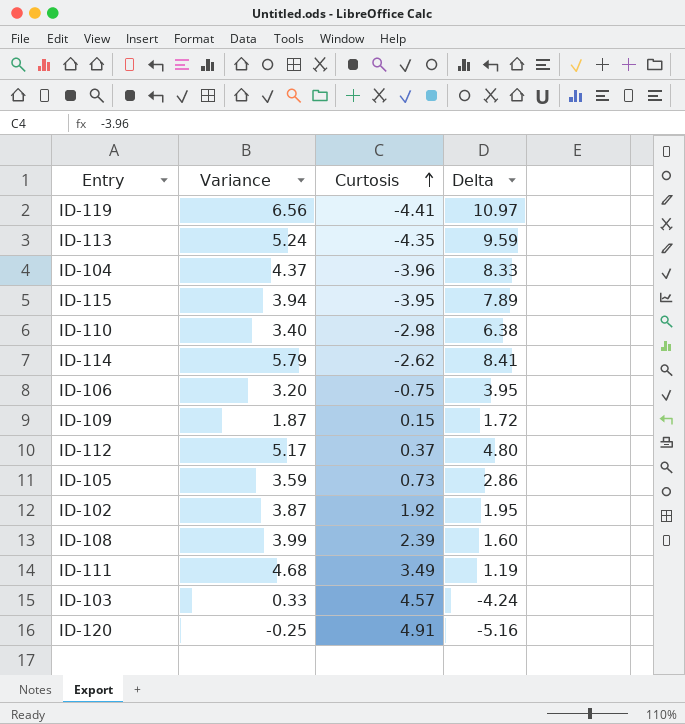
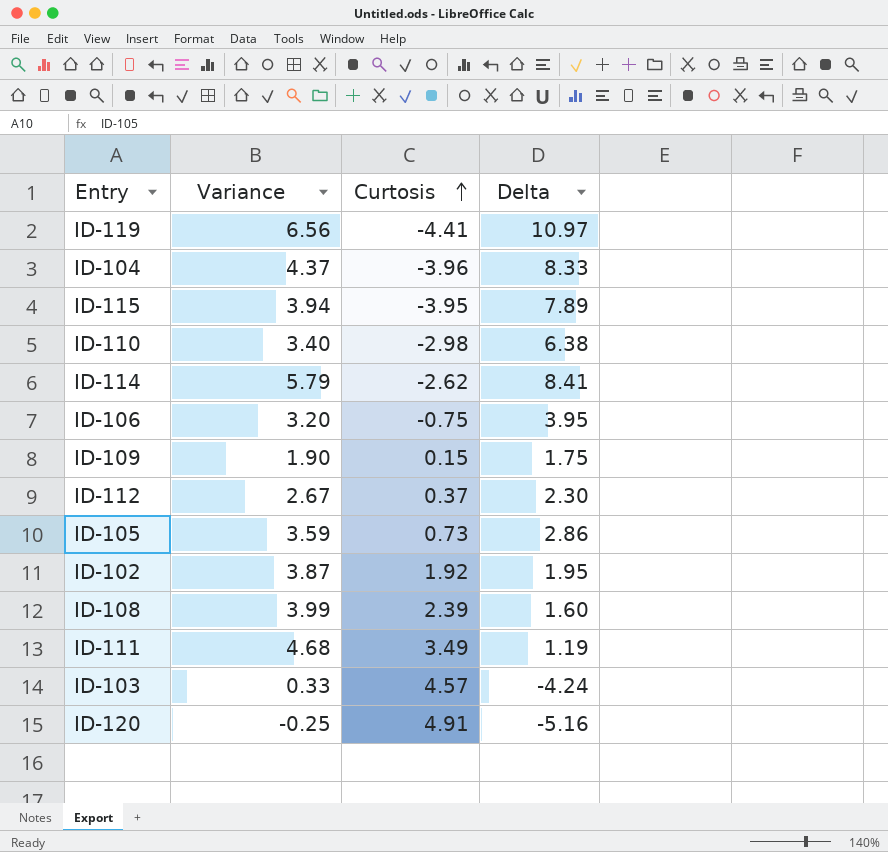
row ID-113: 5.24 | -4.35 | 9.59 -> none
ID-109 | Variance: 1.87 -> 1.90
ID-109 | Delta: 1.72 -> 1.75
ID-112 | Variance: 5.17 -> 2.67
ID-112 | Delta: 4.80 -> 2.30

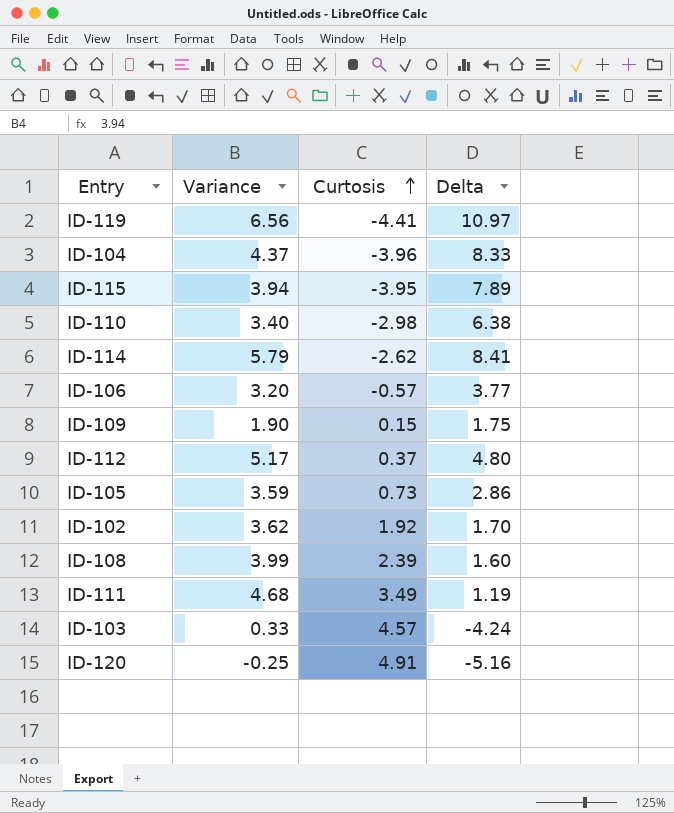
ID-106 | Curtosis: -0.75 -> -0.57
ID-106 | Delta: 3.95 -> 3.77
ID-112 | Variance: 2.67 -> 5.17
ID-112 | Delta: 2.30 -> 4.80
ID-102 | Variance: 3.87 -> 3.62
ID-102 | Delta: 1.95 -> 1.70

